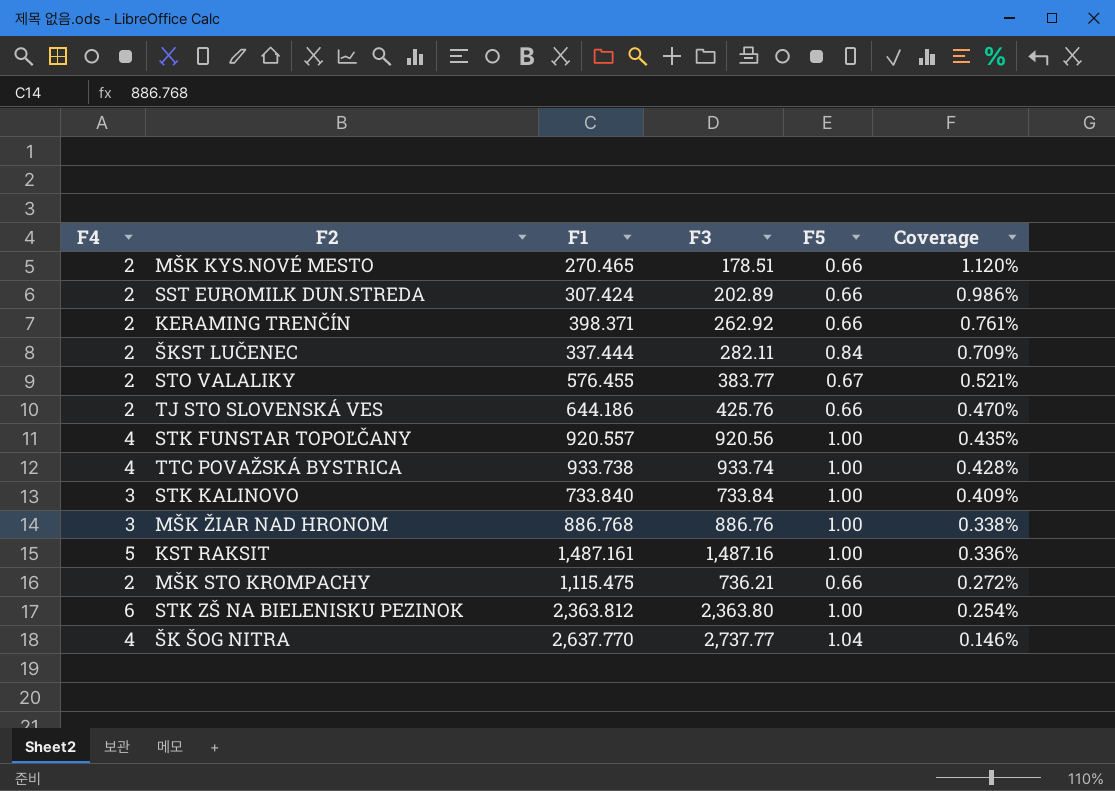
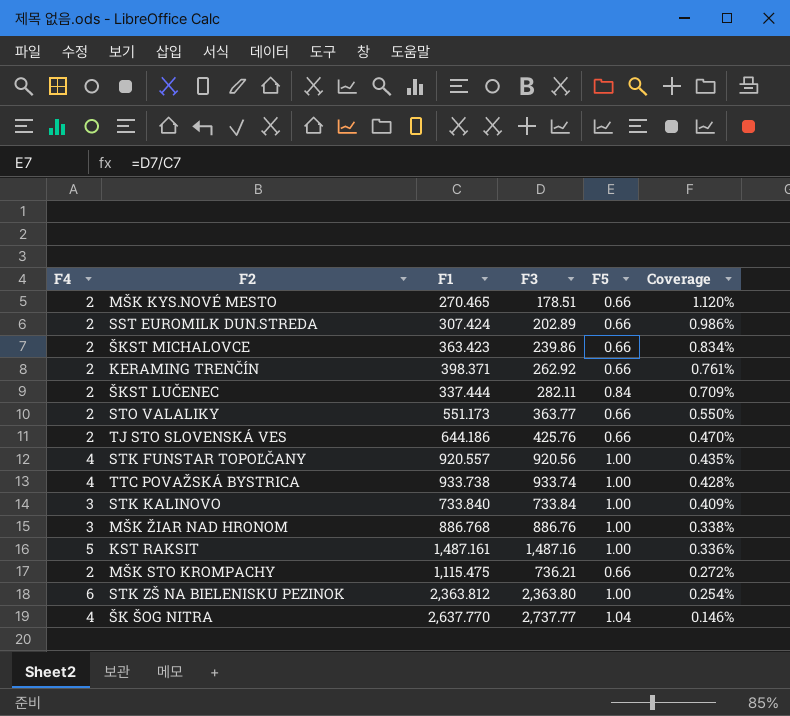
row ŠKST MICHALOVCE: none -> 2 | 363.423 | 239.86 | 0.66 | 0.834%
STO VALALIKY | F1: 576.455 -> 551.173
STO VALALIKY | F3: 383.77 -> 363.77
STO VALALIKY | F5: 0.67 -> 0.66
STO VALALIKY | Coverage: 0.521% -> 0.550%

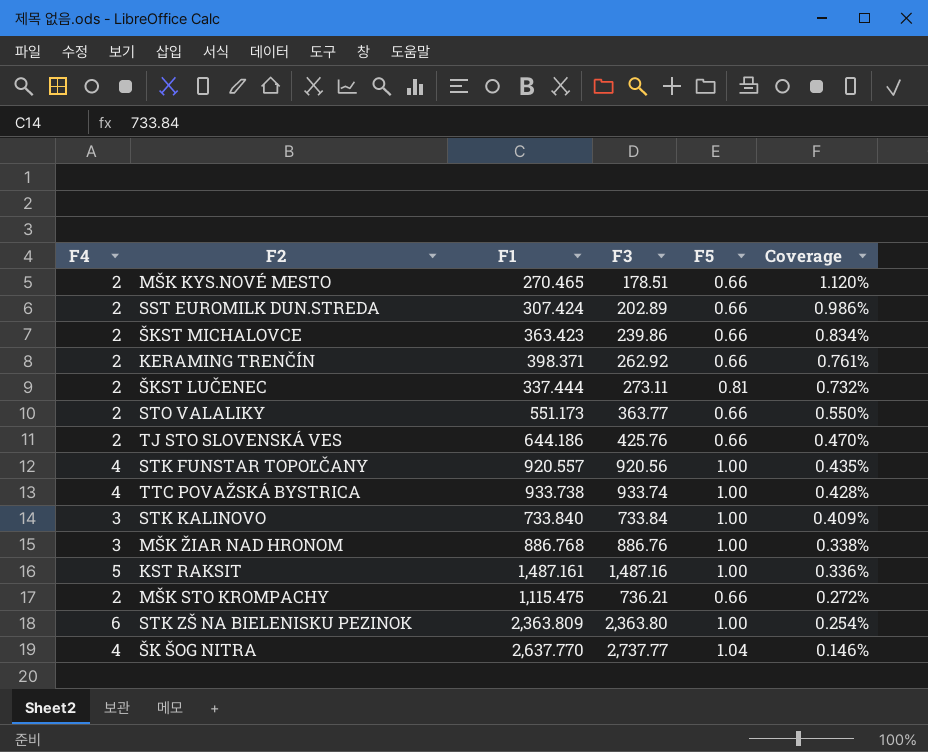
ŠKST LUČENEC | F3: 282.11 -> 273.11
ŠKST LUČENEC | F5: 0.84 -> 0.81
ŠKST LUČENEC | Coverage: 0.709% -> 0.732%
STK ZŠ NA BIELENISKU PEZINOK | F1: 2,363.812 -> 2,363.809

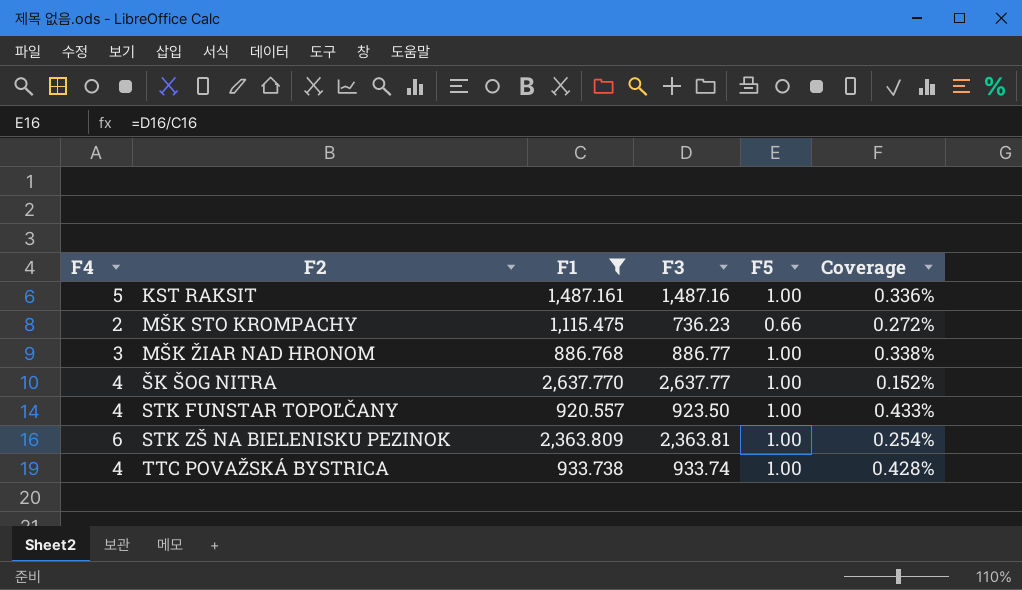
filter: none -> F1 >= 886.768
row order: Coverage descending -> F2 ascending
MŠK STO KROMPACHY | F3: 736.21 -> 736.23
MŠK ŽIAR NAD HRONOM | F3: 886.76 -> 886.77
ŠK ŠOG NITRA | F3: 2,737.77 -> 2,637.77
ŠK ŠOG NITRA | F5: 1.04 -> 1.00
ŠK ŠOG NITRA | Coverage: 0.146% -> 0.152%
STK FUNSTAR TOPOĽČANY | F3: 920.56 -> 923.50
STK FUNSTAR TOPOĽČANY | Coverage: 0.435% -> 0.433%
STK ZŠ NA BIELENISKU PEZINOK | F3: 2,363.80 -> 2,363.81

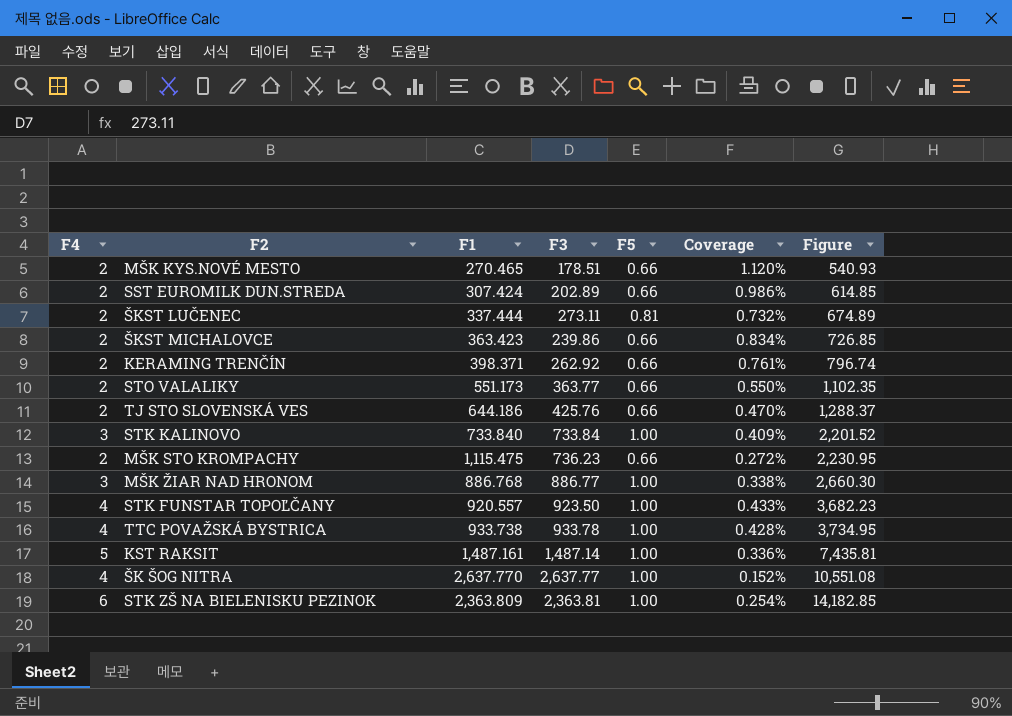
filter: F1 >= 886.768 -> none
row order: F2 ascending -> Figure ascending
column Figure | formula: none -> [F4] * [F1]
TTC POVAŽSKÁ BYSTRICA | F3: 933.74 -> 933.78
KST RAKSIT | F3: 1,487.16 -> 1,487.14

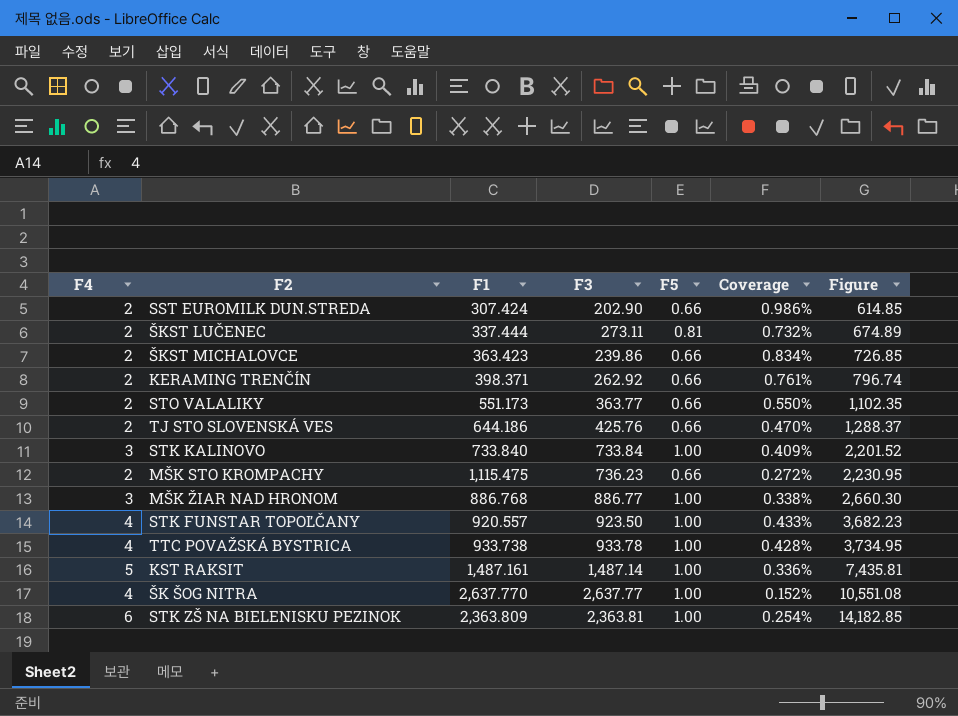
row MŠK KYS.NOVÉ MESTO: 2 | 270.465 | 178.51 | 0.66 | 1.120% | 540.93 -> none
SST EUROMILK DUN.STREDA | F3: 202.89 -> 202.90

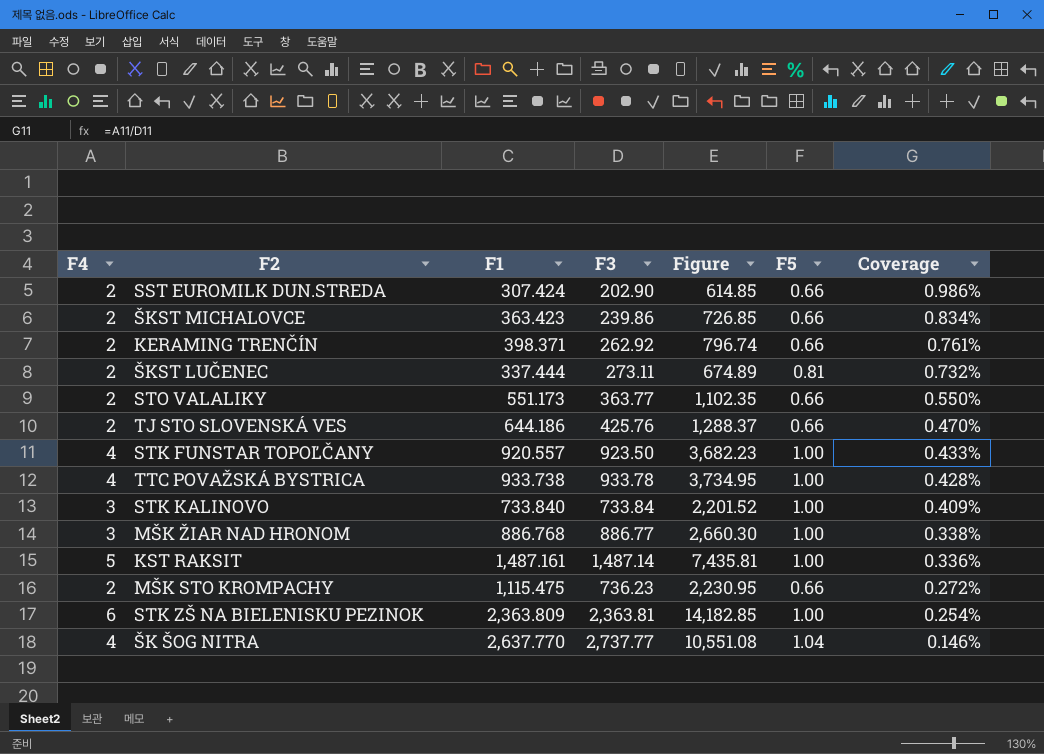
row order: Figure ascending -> Coverage descending
column Figure | position: 7 -> 5
ŠK ŠOG NITRA | F3: 2,637.77 -> 2,737.77
ŠK ŠOG NITRA | F5: 1.00 -> 1.04
ŠK ŠOG NITRA | Coverage: 0.152% -> 0.146%

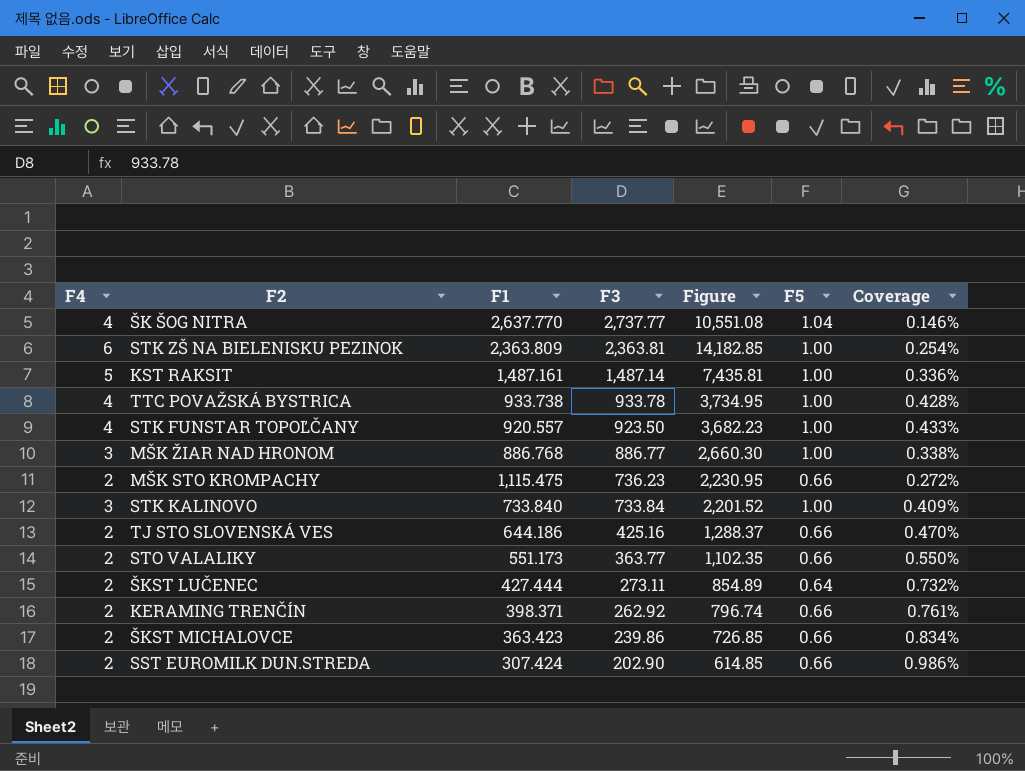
row order: Coverage descending -> F3 descending
TJ STO SLOVENSKÁ VES | F3: 425.76 -> 425.16
ŠKST LUČENEC | F1: 337.444 -> 427.444
ŠKST LUČENEC | Figure: 674.89 -> 854.89
ŠKST LUČENEC | F5: 0.81 -> 0.64

